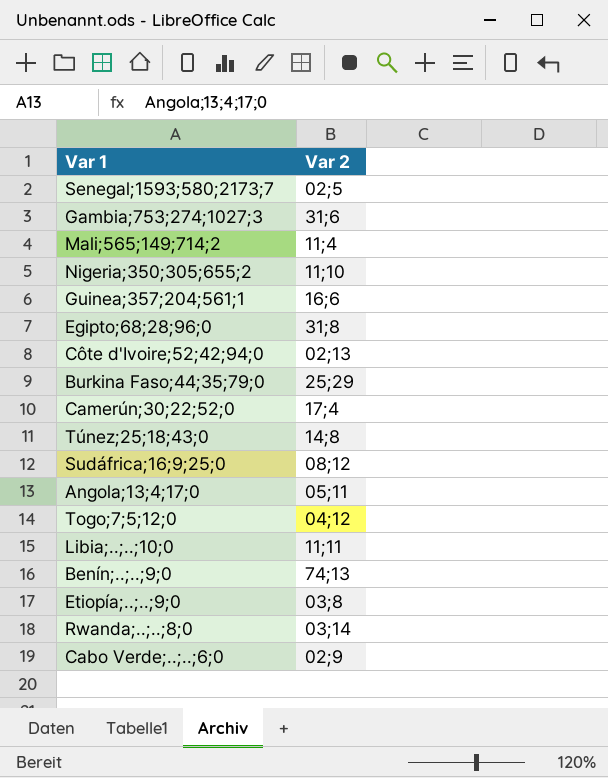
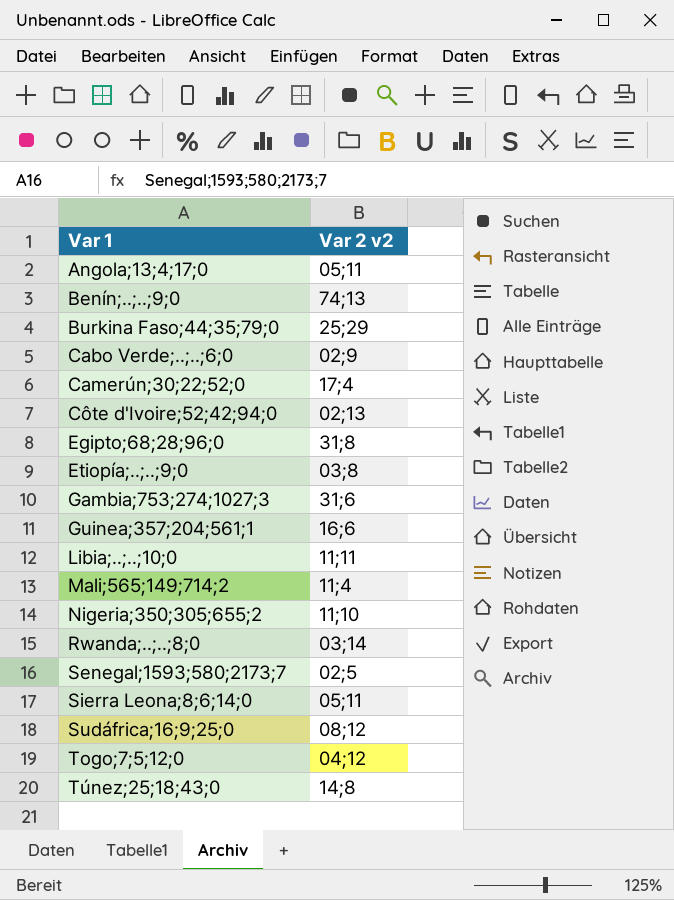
row order: none -> Var 1 ascending
column name: Var 2 -> Var 2 v2
row Sierra Leona;8;6;14;0: none -> 05;11

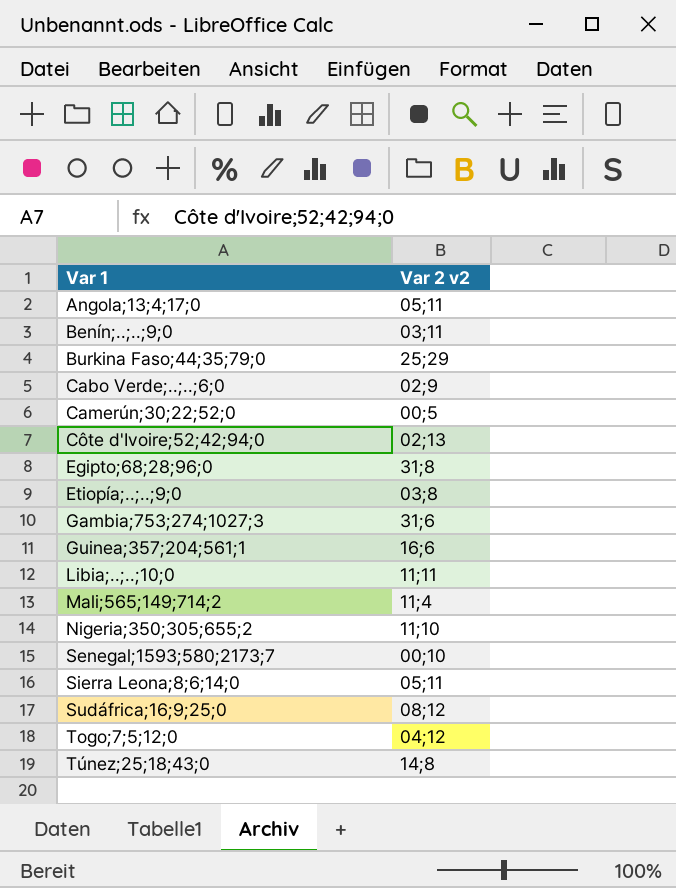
row Rwanda;..;..;8;0: 03;14 -> none
Benín;..;..;9;0 | Var 2 v2: 74;13 -> 03;11
Camerún;30;22;52;0 | Var 2 v2: 17;4 -> 00;5
Senegal;1593;580;2173;7 | Var 2 v2: 02;5 -> 00;10

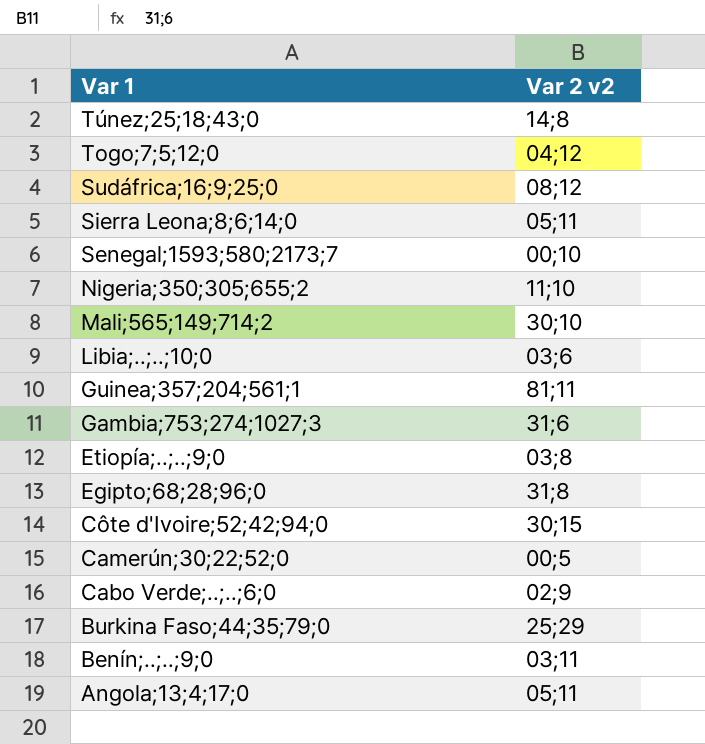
row order: Var 1 ascending -> Var 1 descending
Mali;565;149;714;2 | Var 2 v2: 11;4 -> 30;10
Libia;..;..;10;0 | Var 2 v2: 11;11 -> 03;6
Guinea;357;204;561;1 | Var 2 v2: 16;6 -> 81;11
Côte d'Ivoire;52;42;94;0 | Var 2 v2: 02;13 -> 30;15

